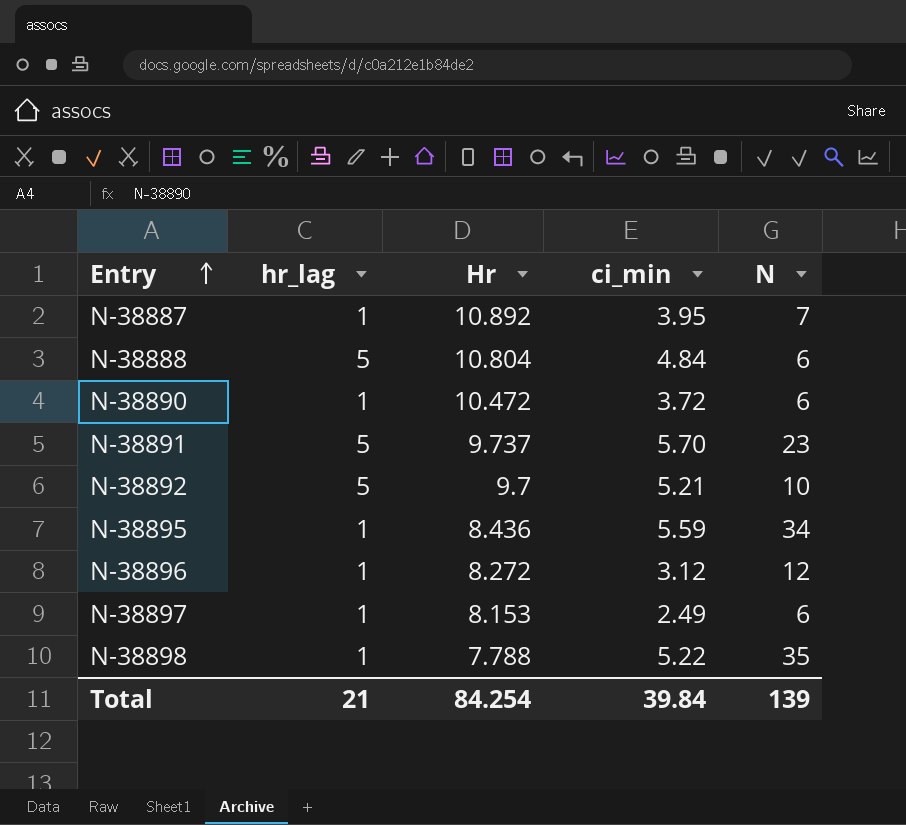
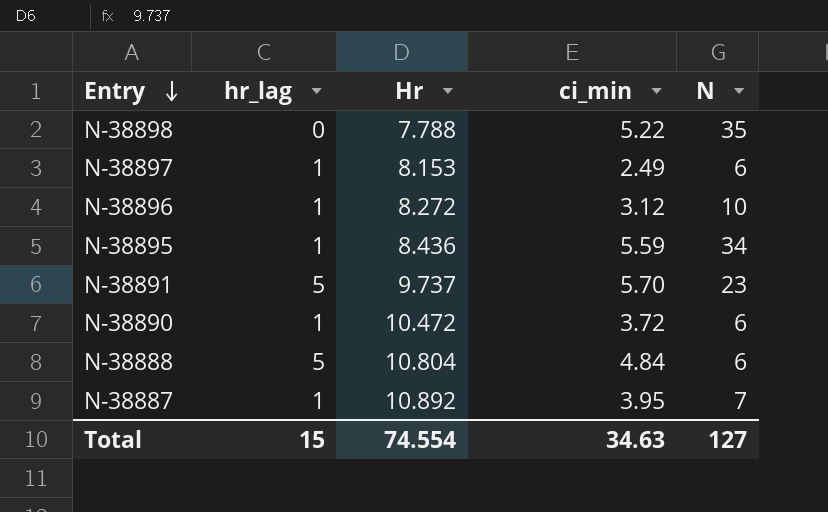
row order: Entry ascending -> Entry descending
row N-38892: 5 | 9.7 | 5.21 | 10 -> none
N-38898 | hr_lag: 1 -> 0
N-38896 | N: 12 -> 10
Total | hr_lag: 21 -> 15
Total | Hr: 84.254 -> 74.554
Total | ci_min: 39.84 -> 34.63
Total | N: 139 -> 127

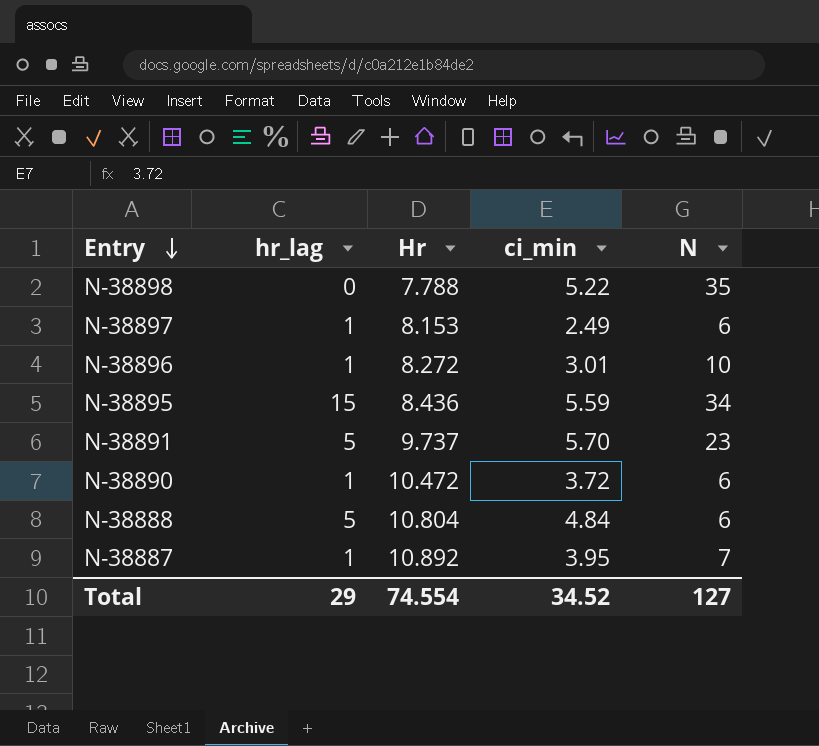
N-38896 | ci_min: 3.12 -> 3.01
N-38895 | hr_lag: 1 -> 15
Total | hr_lag: 15 -> 29
Total | ci_min: 34.63 -> 34.52

